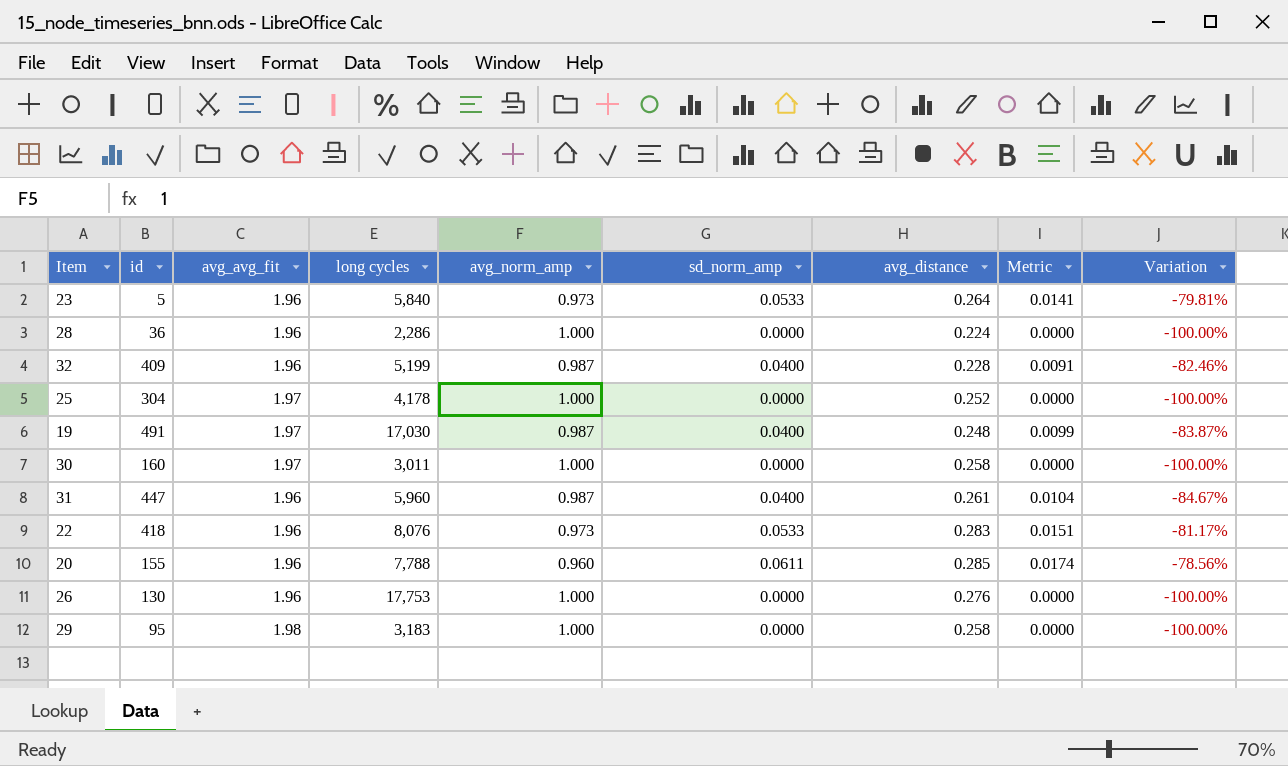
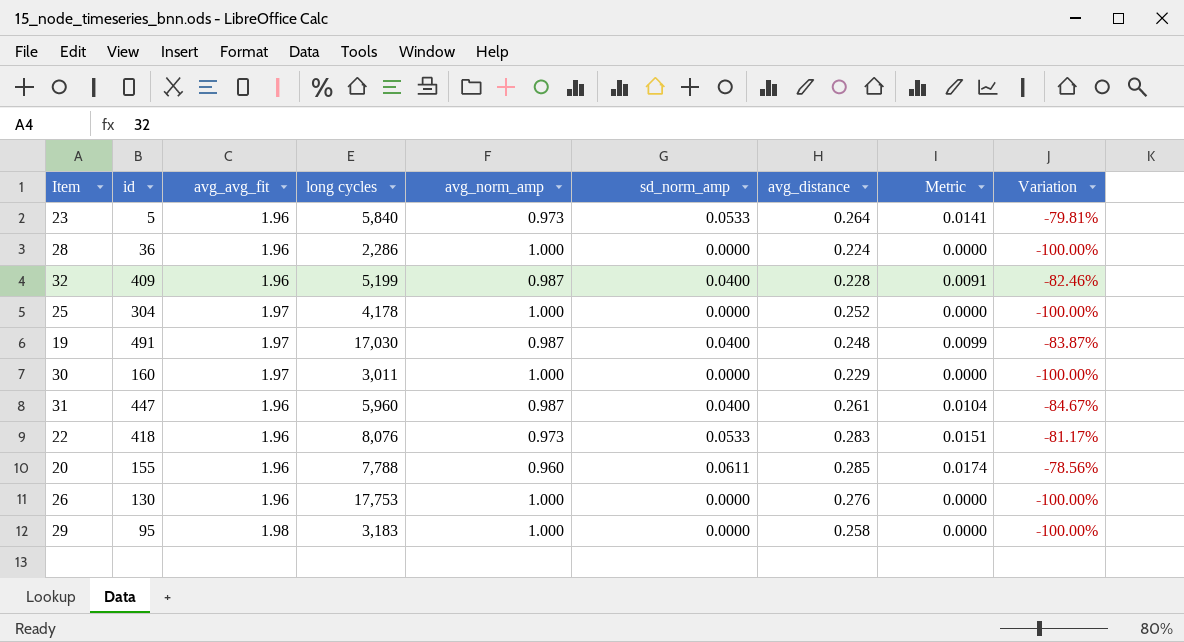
30 | avg_distance: 0.258 -> 0.229

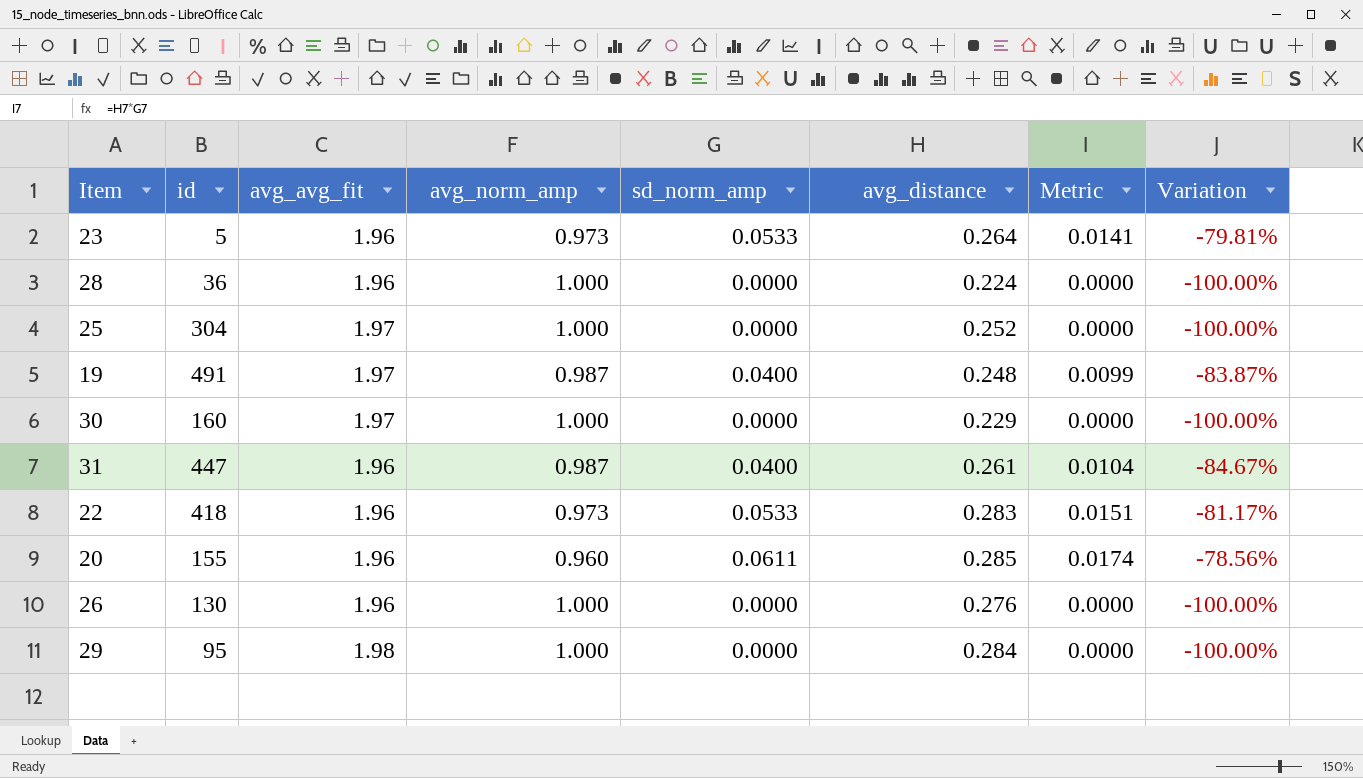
column long cycles | position: 4 -> none
row 32: 409 | 1.96 | 5,199 | 0.987 | 0.0400 | 0.228 | 0.0091 | -82.46% -> none
29 | avg_distance: 0.258 -> 0.284

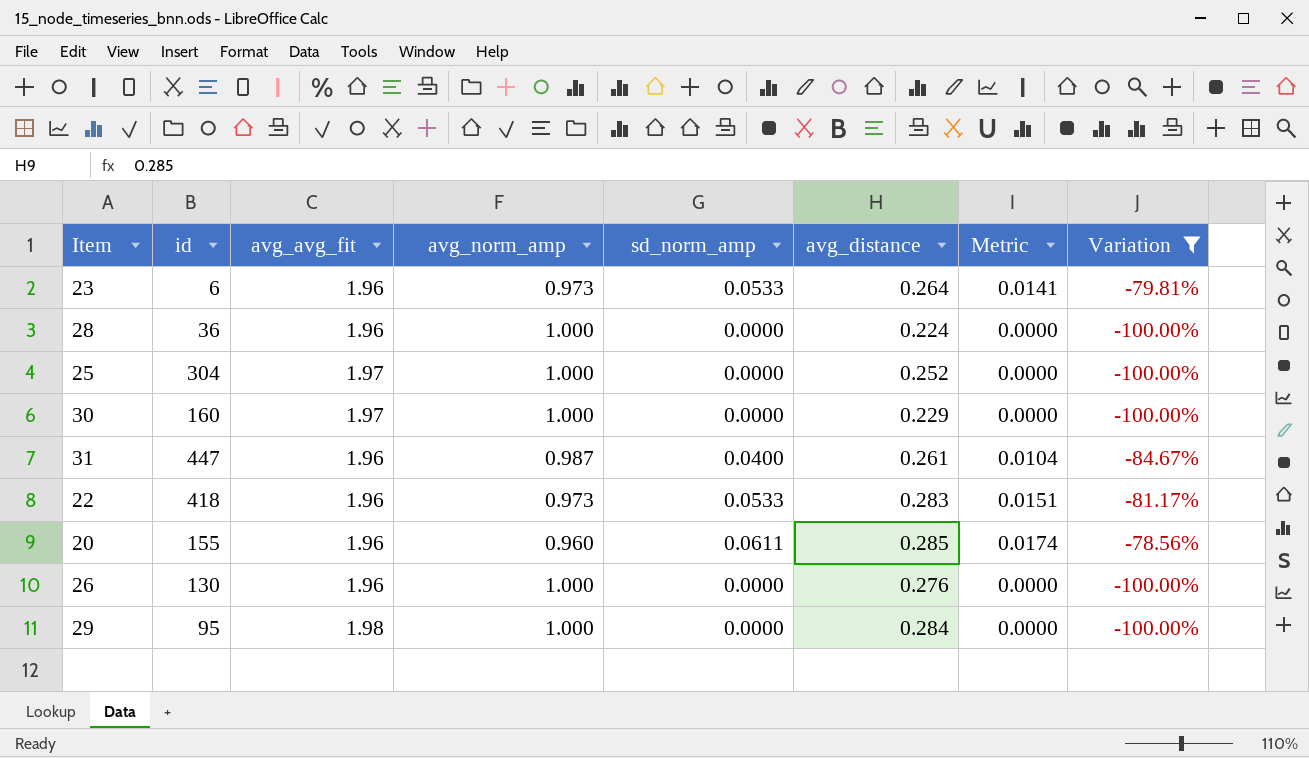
filter: none -> Variation != -83.87%
23 | id: 5 -> 6

